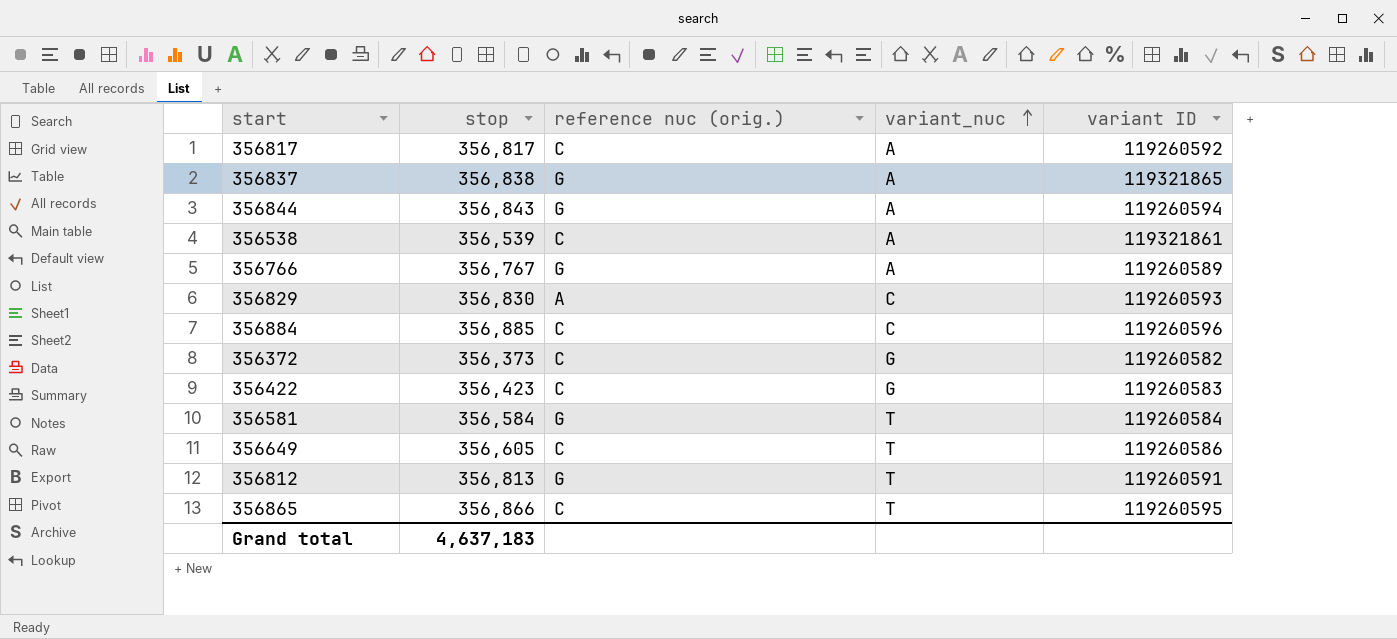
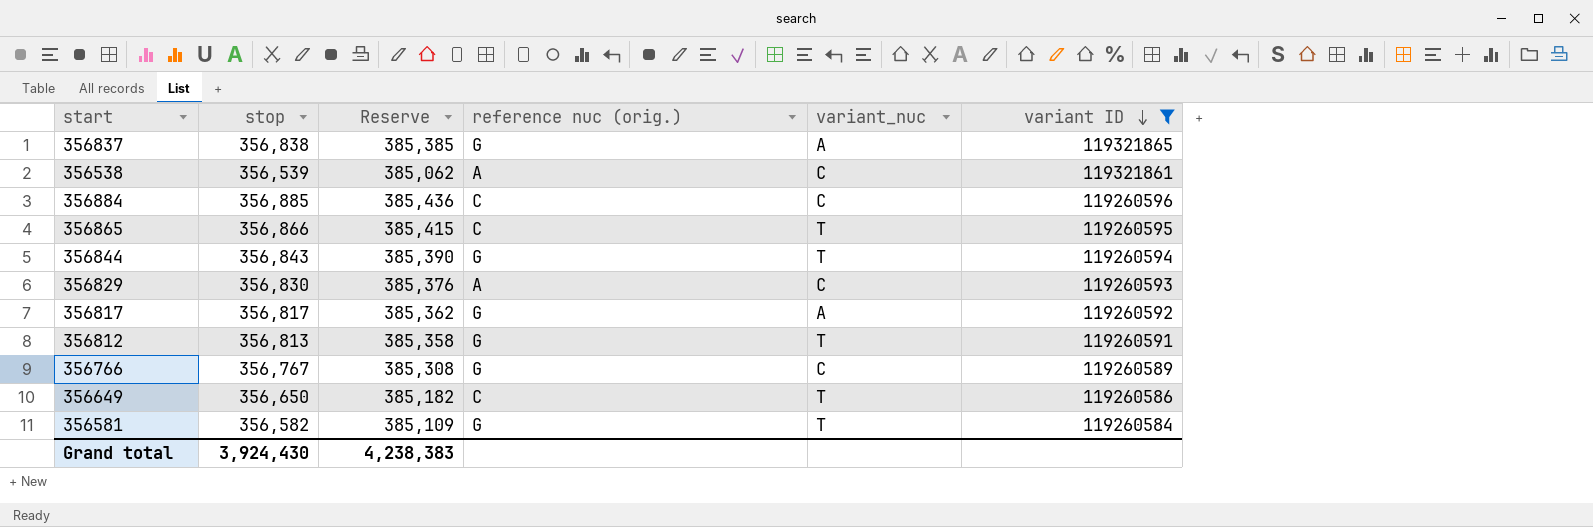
filter: none -> variant ID >= 119260584
row order: variant_nuc ascending -> variant ID descending
column Reserve | formula: none -> [stop] * 1.08
356538 | reference nuc (orig.): C -> A
356538 | variant_nuc: A -> C
356844 | variant_nuc: A -> T
356817 | reference nuc (orig.): C -> G
356766 | variant_nuc: A -> C
356649 | stop: 356,605 -> 356,650
356581 | stop: 356,584 -> 356,582
Grand total | stop: 4,637,183 -> 3,924,430

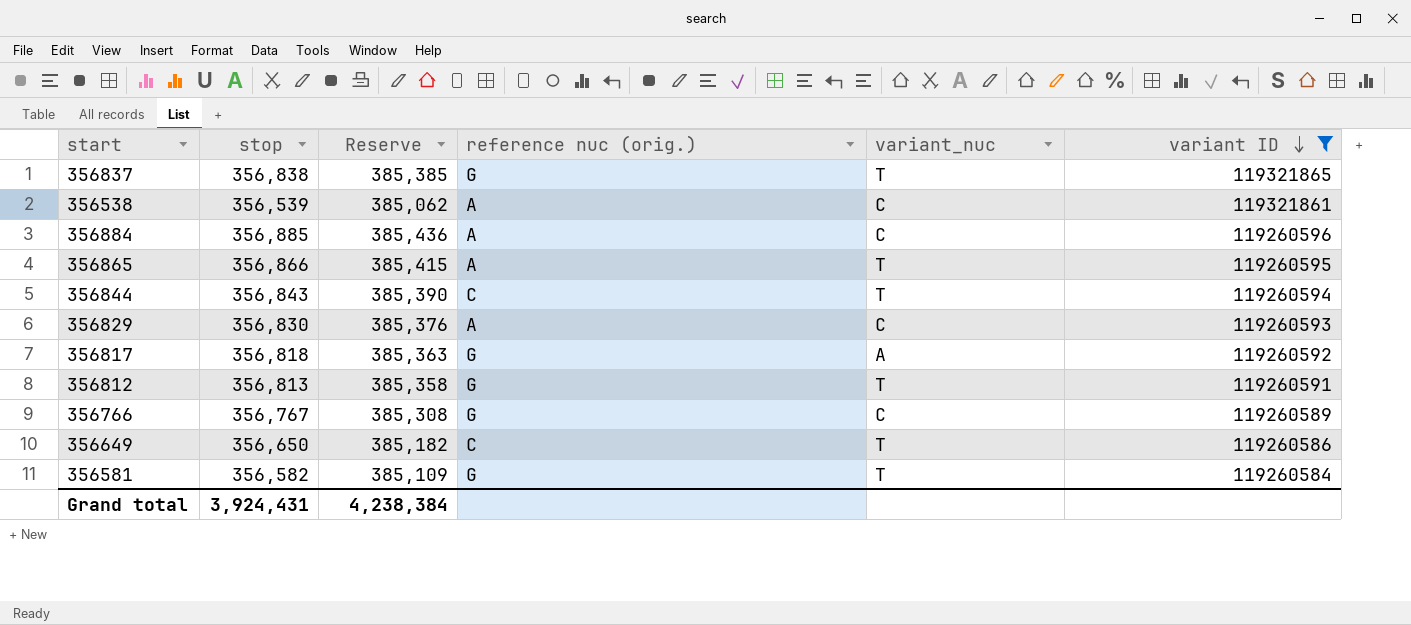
356837 | variant_nuc: A -> T
356884 | reference nuc (orig.): C -> A
356865 | reference nuc (orig.): C -> A
356844 | reference nuc (orig.): G -> C
356817 | stop: 356,817 -> 356,818
356817 | Reserve: 385,362 -> 385,363
Grand total | stop: 3,924,430 -> 3,924,431
Grand total | Reserve: 4,238,383 -> 4,238,384

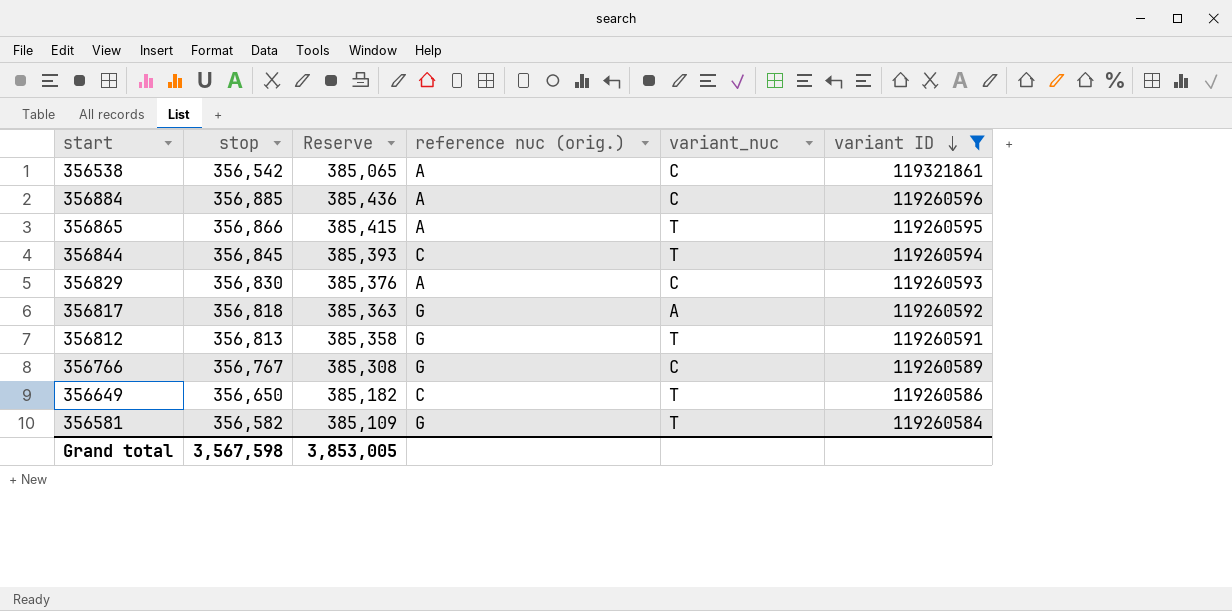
row 356837: 356,838 | 385,385 | G | T | 119321865 -> none
356538 | stop: 356,539 -> 356,542
356538 | Reserve: 385,062 -> 385,065
356844 | stop: 356,843 -> 356,845
356844 | Reserve: 385,390 -> 385,393
Grand total | stop: 3,924,431 -> 3,567,598
Grand total | Reserve: 4,238,384 -> 3,853,005

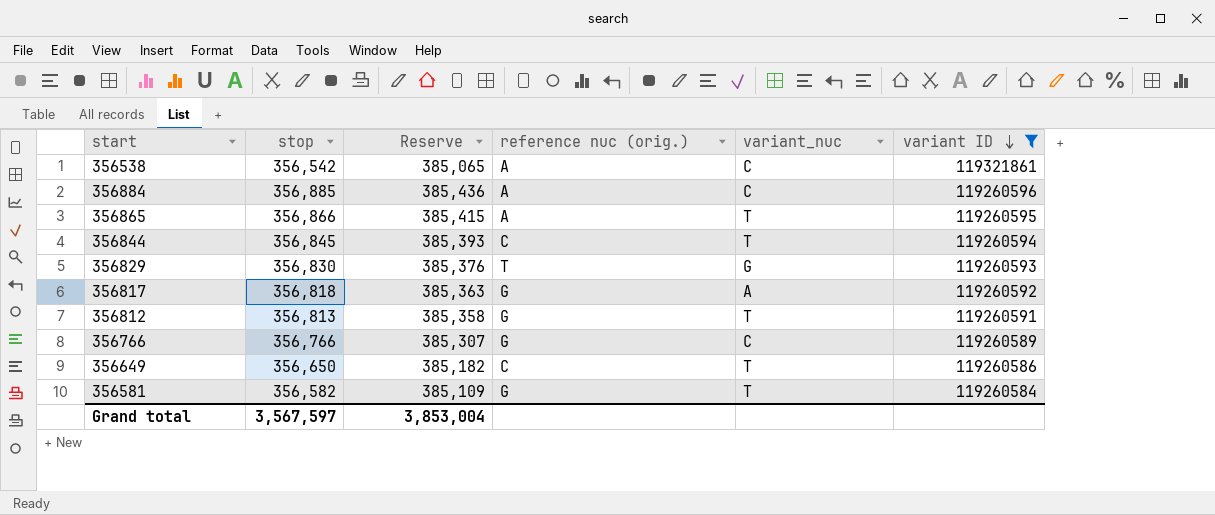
356829 | reference nuc (orig.): A -> T
356829 | variant_nuc: C -> G
356766 | stop: 356,767 -> 356,766
356766 | Reserve: 385,308 -> 385,307
Grand total | stop: 3,567,598 -> 3,567,597
Grand total | Reserve: 3,853,005 -> 3,853,004

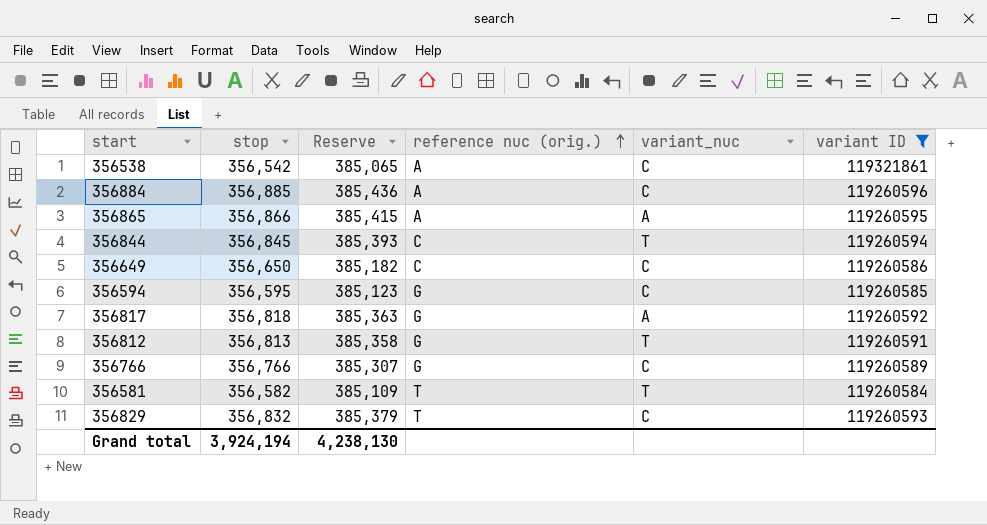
row order: variant ID descending -> reference nuc (orig.) ascending
356865 | variant_nuc: T -> A
356649 | variant_nuc: T -> C
row 356594: none -> 356,595 | 385,123 | G | C | 119260585
356581 | reference nuc (orig.): G -> T
356829 | stop: 356,830 -> 356,832
356829 | Reserve: 385,376 -> 385,379
356829 | variant_nuc: G -> C
Grand total | stop: 3,567,597 -> 3,924,194
Grand total | Reserve: 3,853,004 -> 4,238,130

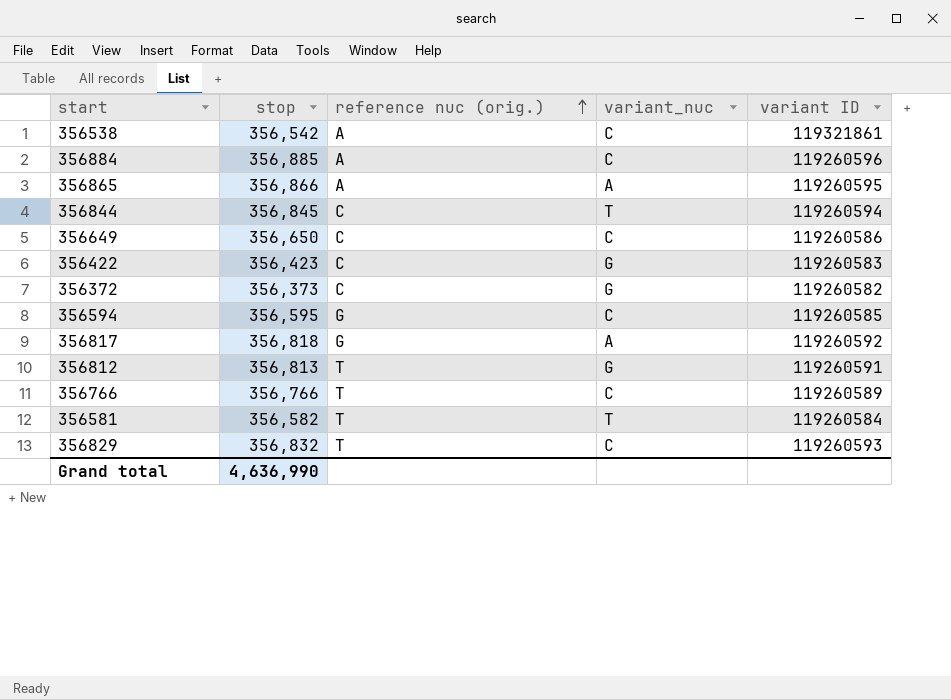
filter: variant ID >= 119260584 -> none
column Reserve | formula: [stop] * 1.08 -> none
356812 | reference nuc (orig.): G -> T
356812 | variant_nuc: T -> G
356766 | reference nuc (orig.): G -> T
Grand total | stop: 3,924,194 -> 4,636,990

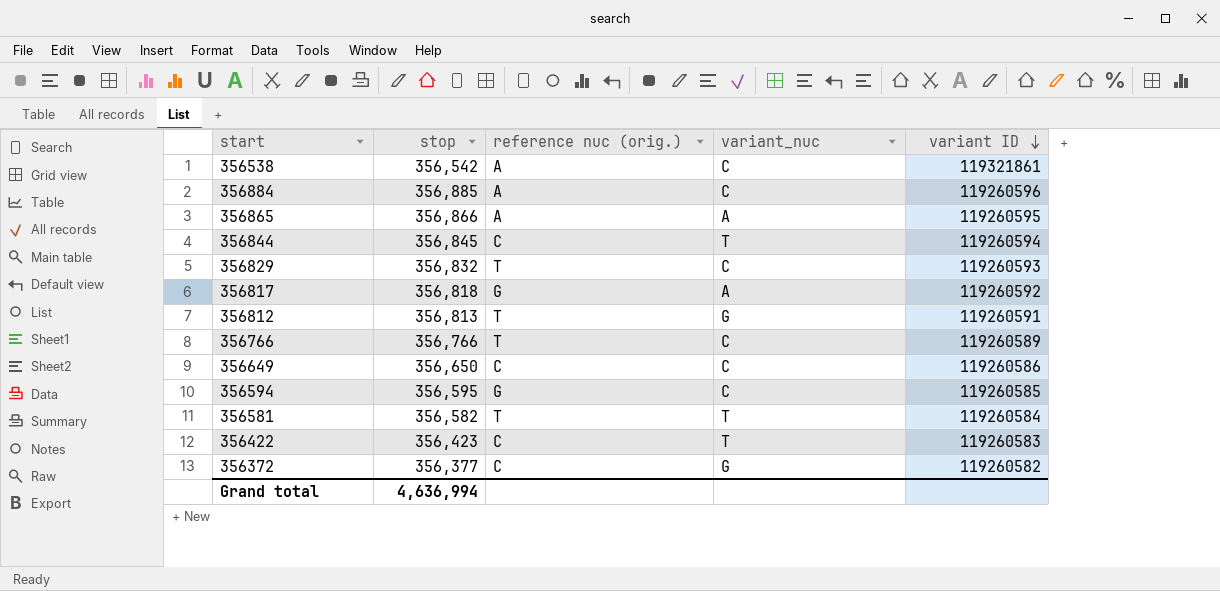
row order: reference nuc (orig.) ascending -> variant ID descending
356422 | variant_nuc: G -> T
356372 | stop: 356,373 -> 356,377
Grand total | stop: 4,636,990 -> 4,636,994

